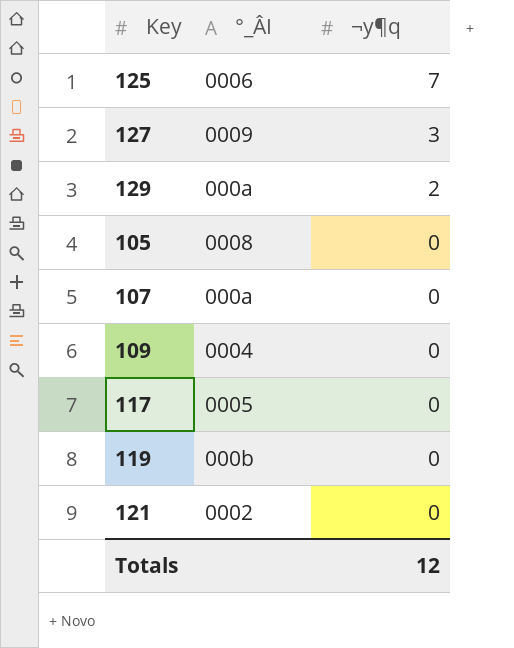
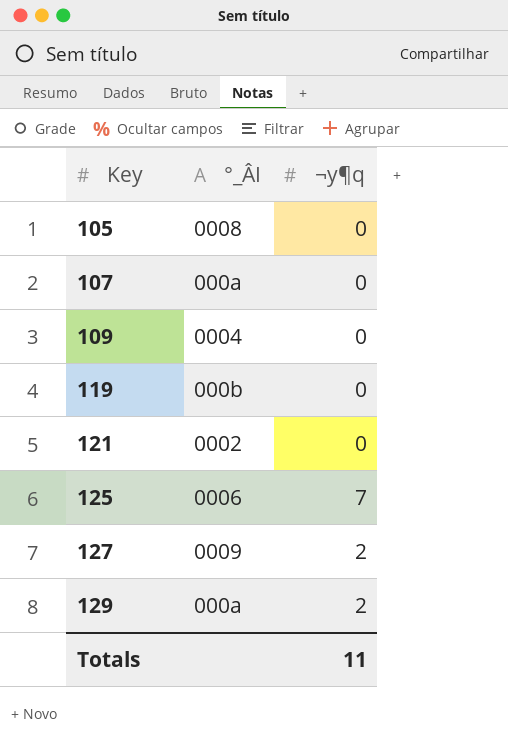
row order: ¬y¶q descending -> Key ascending
row 117: 0005 | 0 -> none
127 | ¬y¶q: 3 -> 2
Totals | ¬y¶q: 12 -> 11

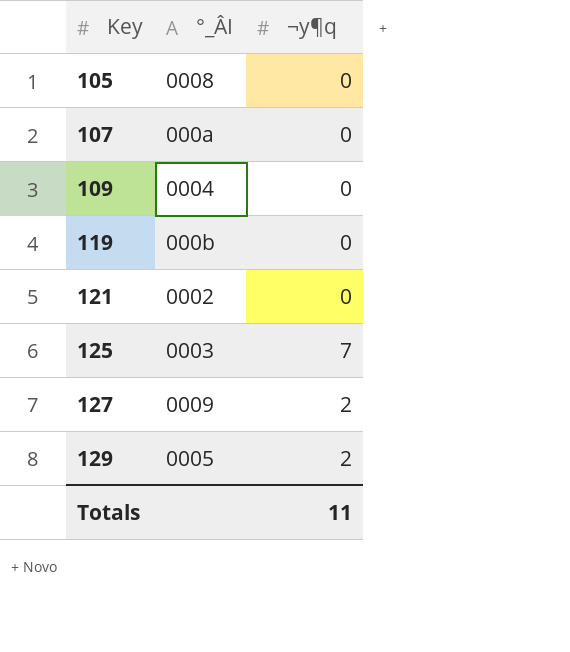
125 | °_ÂI: 0006 -> 0003
129 | °_ÂI: 000a -> 0005

